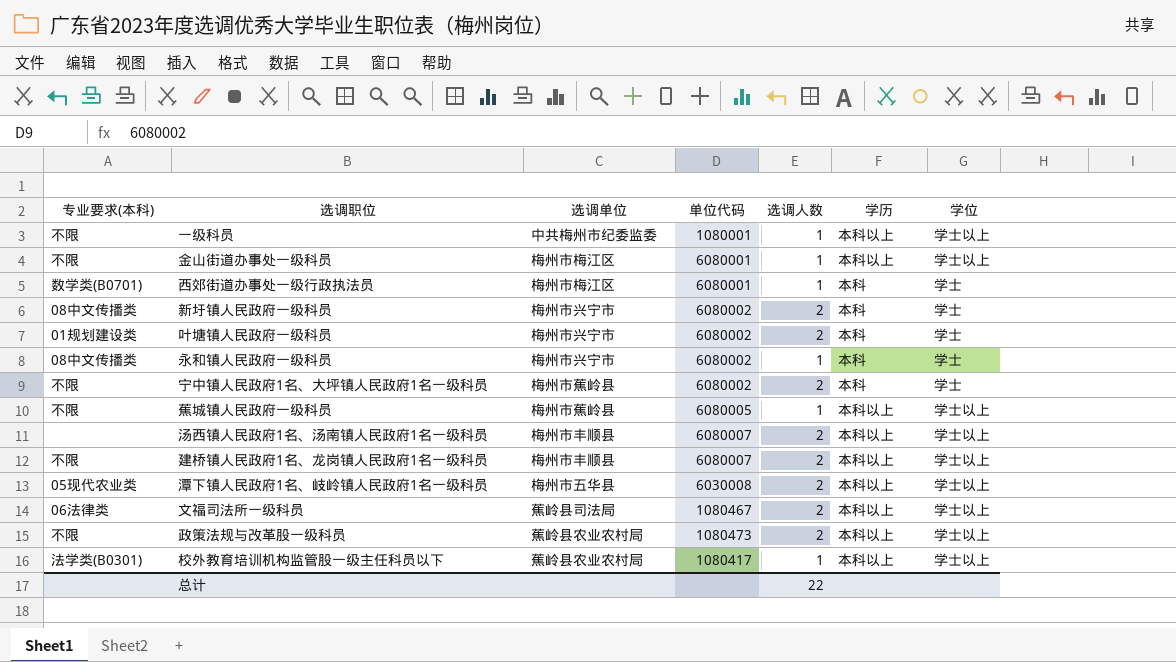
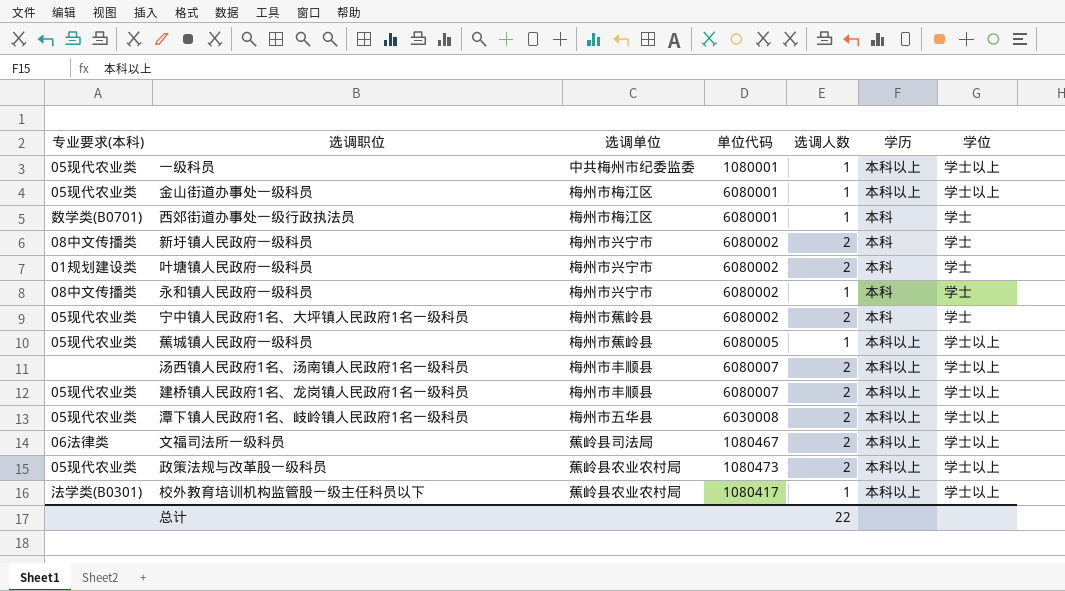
一级科员 | 专业要求(本科): 不限 -> 05现代农业类
金山街道办事处一级科员 | 专业要求(本科): 不限 -> 05现代农业类
宁中镇人民政府1名、大坪镇人民政府1名一级科员 | 专业要求(本科): 不限 -> 05现代农业类
蕉城镇人民政府一级科员 | 专业要求(本科): 不限 -> 05现代农业类
建桥镇人民政府1名、龙岗镇人民政府1名一级科员 | 专业要求(本科): 不限 -> 05现代农业类
政策法规与改革股一级科员 | 专业要求(本科): 不限 -> 05现代农业类

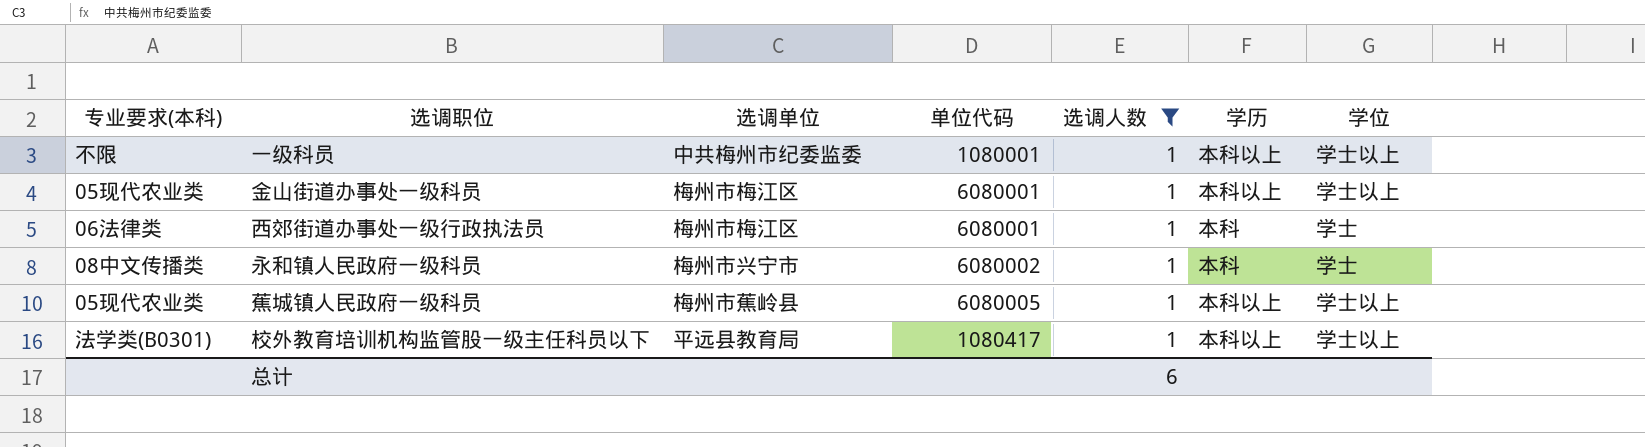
filter: none -> 选调人数 = 1
一级科员 | 专业要求(本科): 05现代农业类 -> 不限
西郊街道办事处一级行政执法员 | 专业要求(本科): 数学类(B0701) -> 06法律类
校外教育培训机构监管股一级主任科员以下 | 选调单位: 蕉岭县农业农村局 -> 平远县教育局
总计 | 选调人数: 22 -> 6

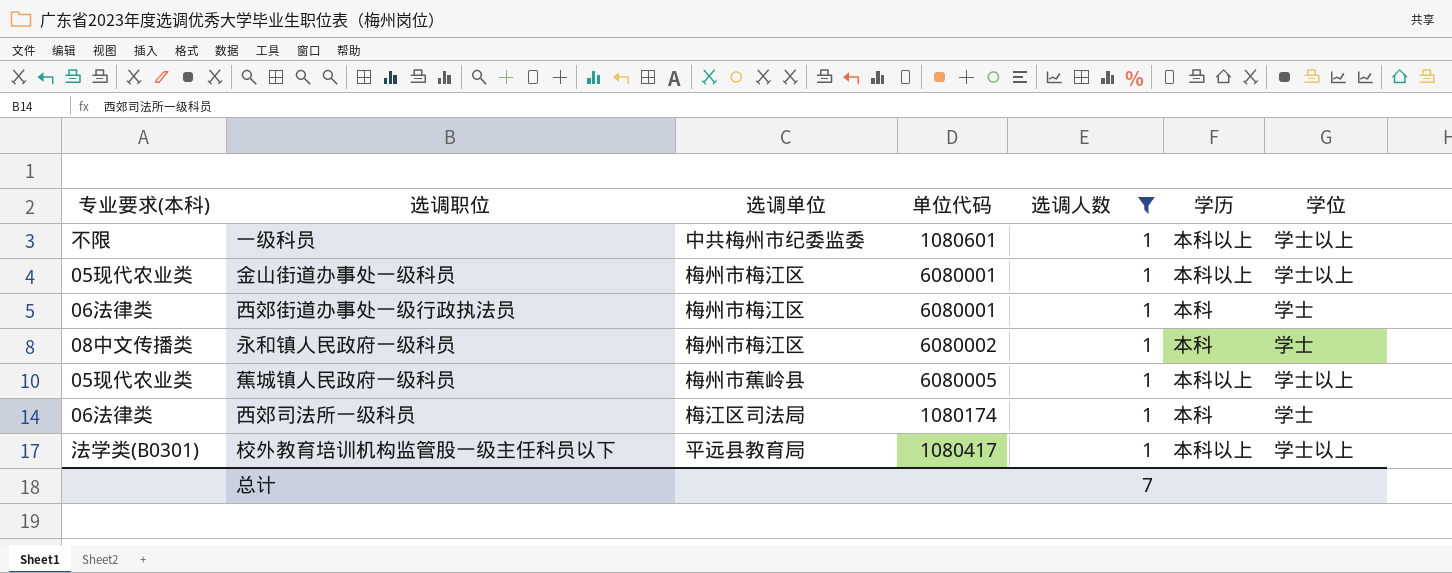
一级科员 | 单位代码: 1080001 -> 1080601
永和镇人民政府一级科员 | 选调单位: 梅州市兴宁市 -> 梅州市梅江区
row 西郊司法所一级科员: none -> 06法律类 | 梅江区司法局 | 1080174 | 1 | 本科 | 学士
总计 | 选调人数: 6 -> 7

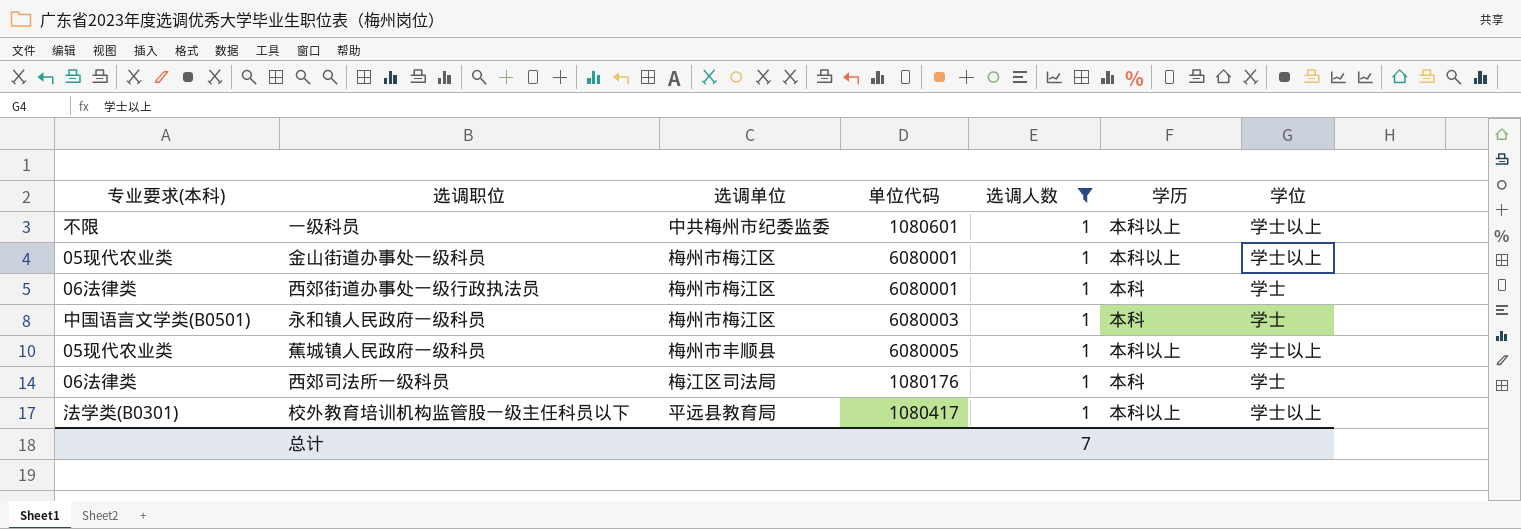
永和镇人民政府一级科员 | 专业要求(本科): 08中文传播类 -> 中国语言文学类(B0501)
永和镇人民政府一级科员 | 单位代码: 6080002 -> 6080003
蕉城镇人民政府一级科员 | 选调单位: 梅州市蕉岭县 -> 梅州市丰顺县
西郊司法所一级科员 | 单位代码: 1080174 -> 1080176

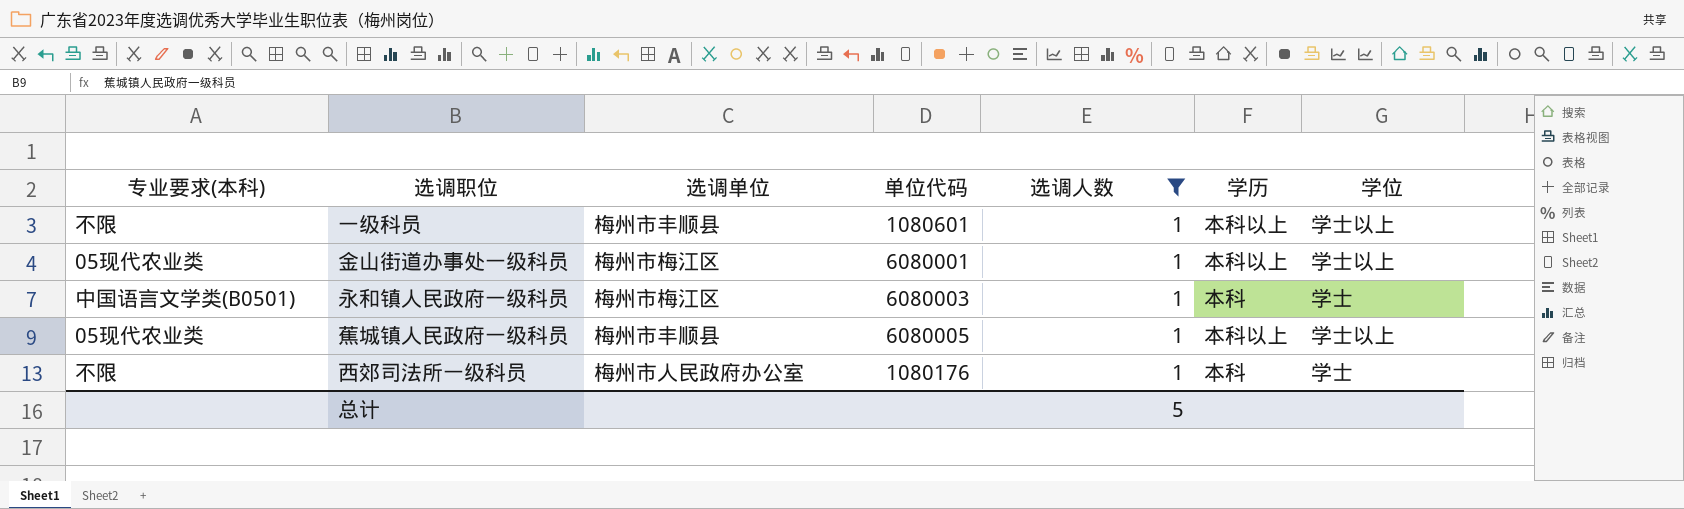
row 西郊街道办事处一级行政执法员: 06法律类 | 梅州市梅江区 | 6080001 | 1 | 本科 | 学士 -> none
row 校外教育培训机构监管股一级主任科员以下: 法学类(B0301) | 平远县教育局 | 1080417 | 1 | 本科以上 | 学士以上 -> none
一级科员 | 选调单位: 中共梅州市纪委监委 -> 梅州市丰顺县
西郊司法所一级科员 | 专业要求(本科): 06法律类 -> 不限
西郊司法所一级科员 | 选调单位: 梅江区司法局 -> 梅州市人民政府办公室
总计 | 选调人数: 7 -> 5

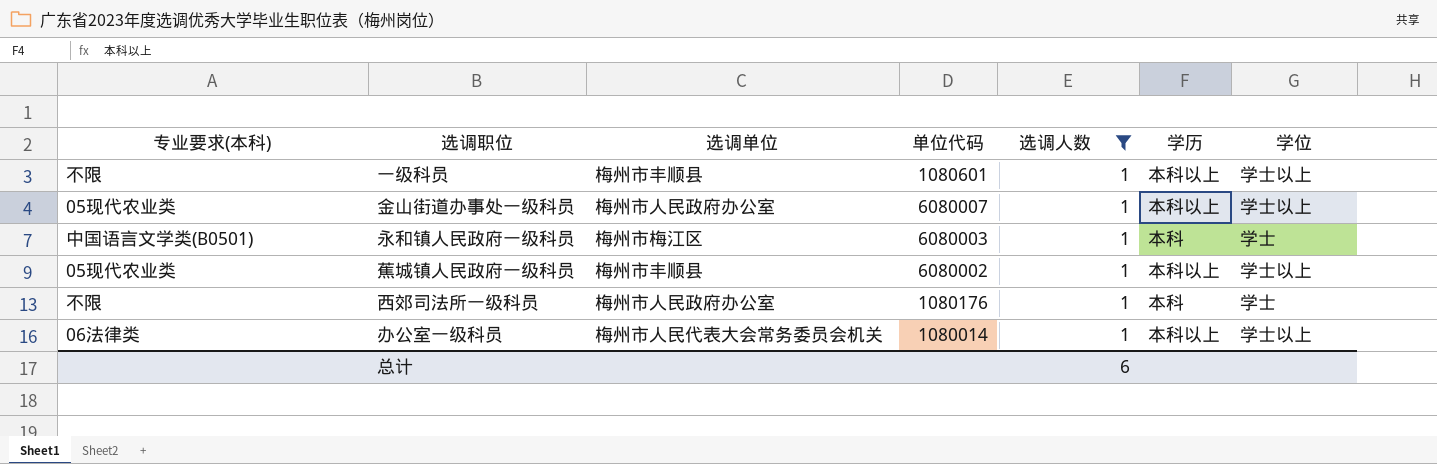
金山街道办事处一级科员 | 选调单位: 梅州市梅江区 -> 梅州市人民政府办公室
金山街道办事处一级科员 | 单位代码: 6080001 -> 6080007
蕉城镇人民政府一级科员 | 单位代码: 6080005 -> 6080002
row 办公室一级科员: none -> 06法律类 | 梅州市人民代表大会常务委员会机关 | 1080014 | 1 | 本科以上 | 学士以上
总计 | 选调人数: 5 -> 6

